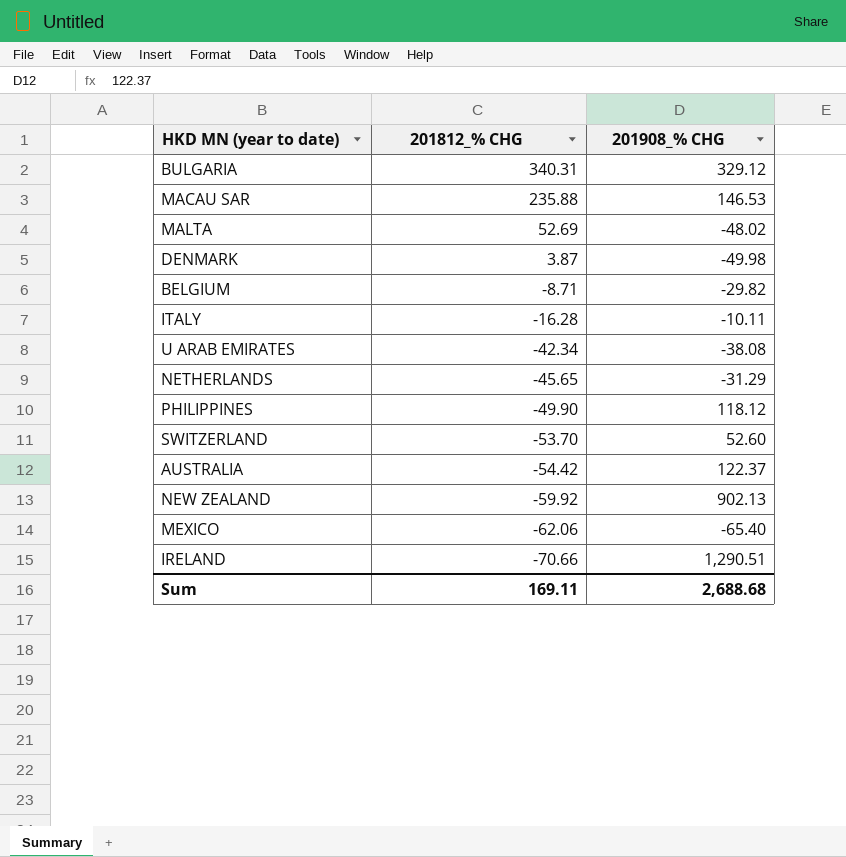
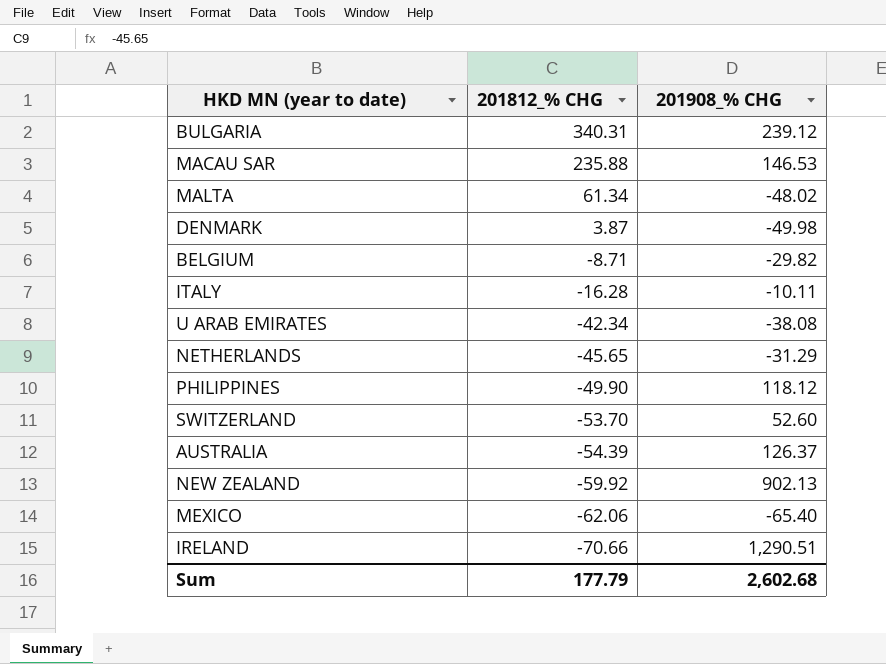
BULGARIA | 201908_% CHG: 329.12 -> 239.12
MALTA | 201812_% CHG: 52.69 -> 61.34
AUSTRALIA | 201812_% CHG: -54.42 -> -54.39
AUSTRALIA | 201908_% CHG: 122.37 -> 126.37
Sum | 201812_% CHG: 169.11 -> 177.79
Sum | 201908_% CHG: 2,688.68 -> 2,602.68

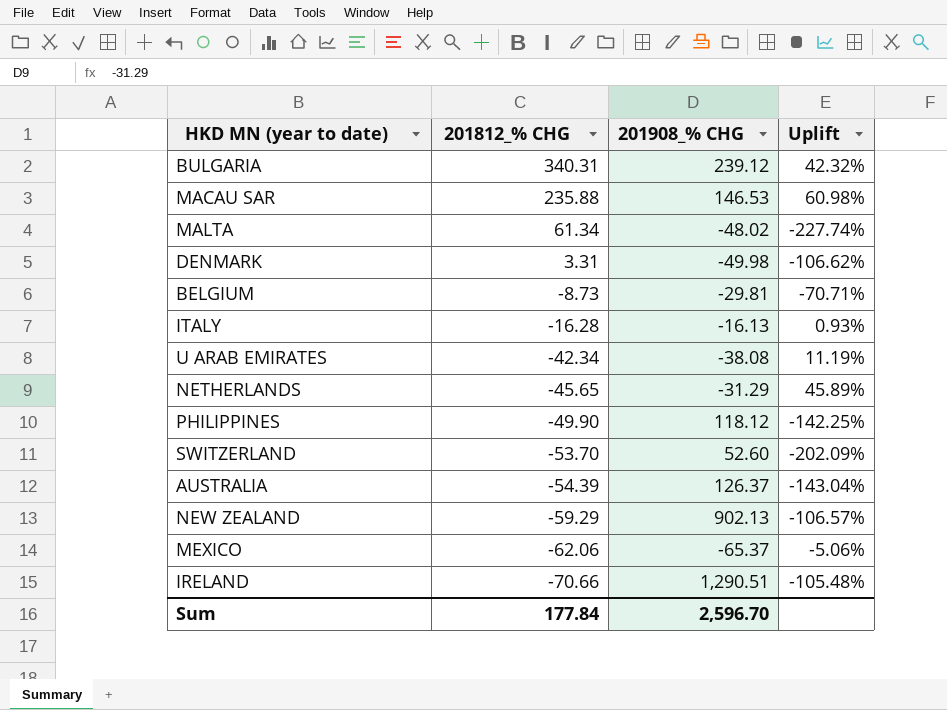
column Uplift | formula: none -> ([201812_% CHG] - [201908_% CHG]) / [201908_% CHG]
DENMARK | 201812_% CHG: 3.87 -> 3.31
BELGIUM | 201812_% CHG: -8.71 -> -8.73
BELGIUM | 201908_% CHG: -29.82 -> -29.81
ITALY | 201908_% CHG: -10.11 -> -16.13
NEW ZEALAND | 201812_% CHG: -59.92 -> -59.29
MEXICO | 201908_% CHG: -65.40 -> -65.37
Sum | 201812_% CHG: 177.79 -> 177.84
Sum | 201908_% CHG: 2,602.68 -> 2,596.70

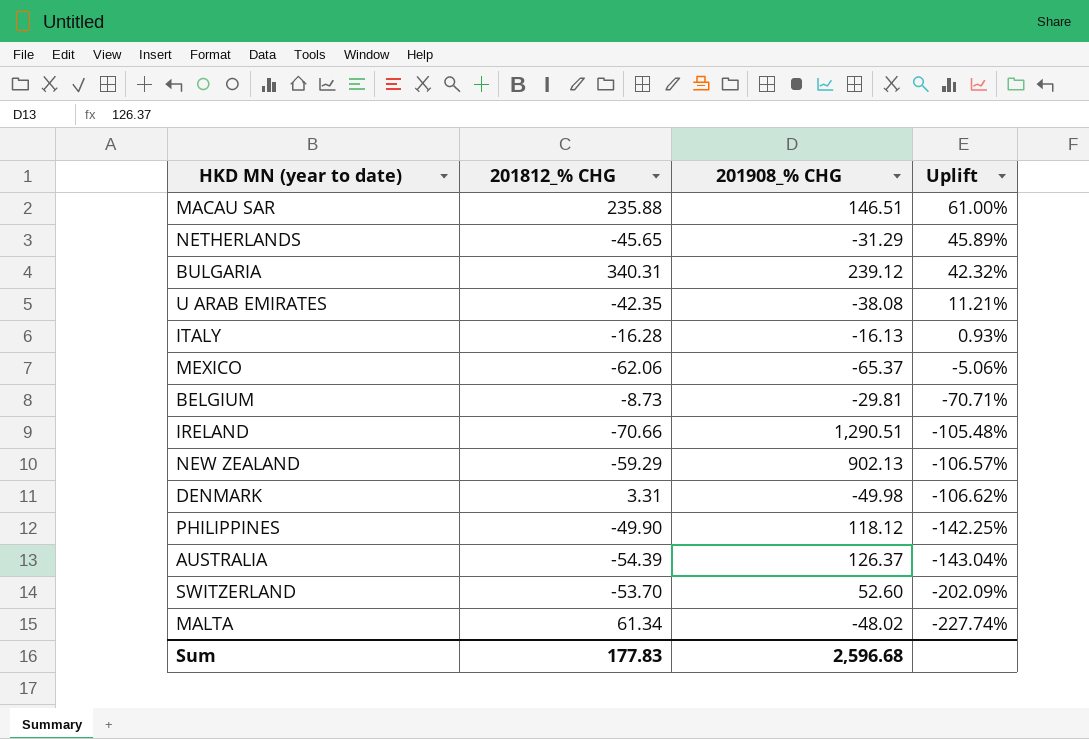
row order: 201812_% CHG descending -> Uplift descending
MACAU SAR | 201908_% CHG: 146.53 -> 146.51
MACAU SAR | Uplift: 60.98% -> 61.00%
U ARAB EMIRATES | 201812_% CHG: -42.34 -> -42.35
U ARAB EMIRATES | Uplift: 11.19% -> 11.21%
Sum | 201812_% CHG: 177.84 -> 177.83
Sum | 201908_% CHG: 2,596.70 -> 2,596.68

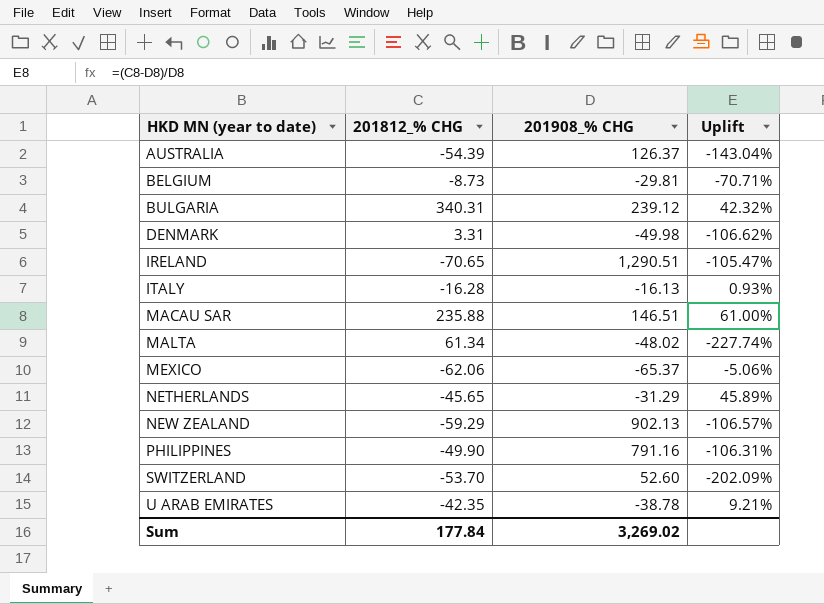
row order: Uplift descending -> HKD MN (year to date) ascending
IRELAND | 201812_% CHG: -70.66 -> -70.65
IRELAND | Uplift: -105.48% -> -105.47%
PHILIPPINES | 201908_% CHG: 118.12 -> 791.16
PHILIPPINES | Uplift: -142.25% -> -106.31%
U ARAB EMIRATES | 201908_% CHG: -38.08 -> -38.78
U ARAB EMIRATES | Uplift: 11.21% -> 9.21%
Sum | 201812_% CHG: 177.83 -> 177.84
Sum | 201908_% CHG: 2,596.68 -> 3,269.02

